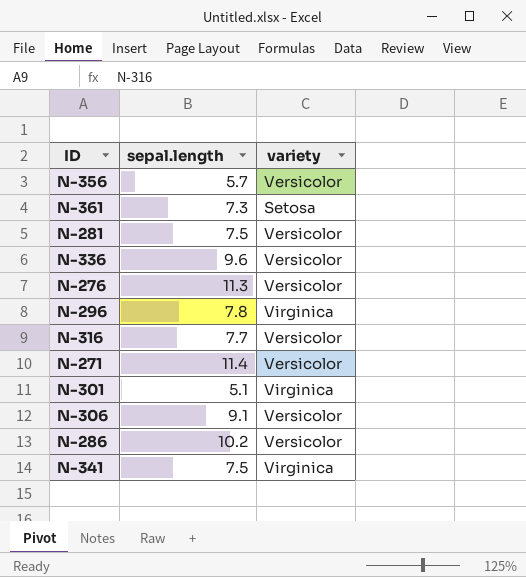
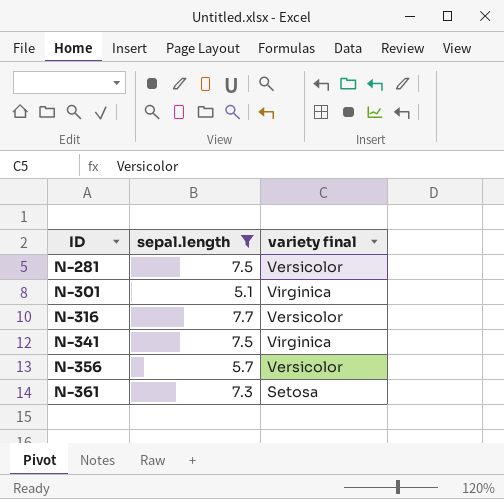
filter: none -> sepal.length <= 7.7
row order: none -> ID ascending
column name: variety -> variety final

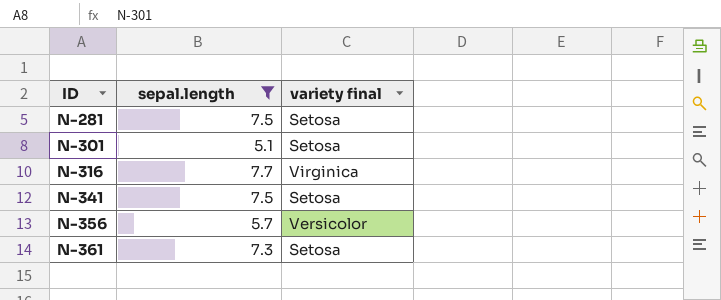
N-281 | variety final: Versicolor -> Setosa
N-301 | variety final: Virginica -> Setosa
N-316 | variety final: Versicolor -> Virginica
N-341 | variety final: Virginica -> Setosa

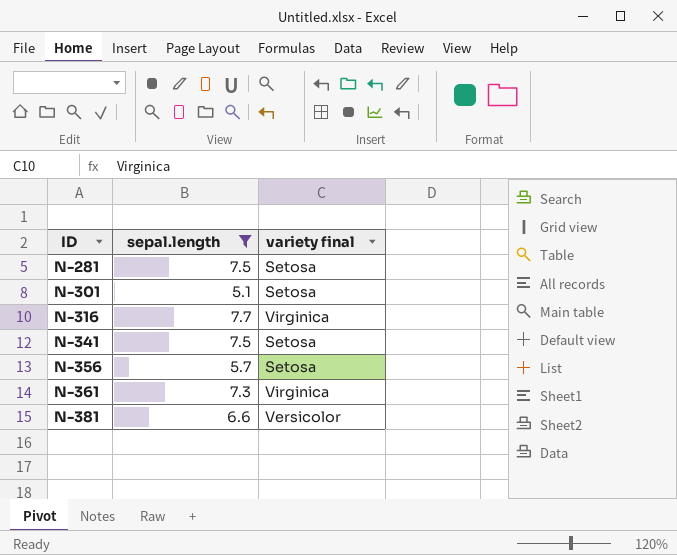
N-356 | variety final: Versicolor -> Setosa
N-361 | variety final: Setosa -> Virginica
row N-381: none -> 6.6 | Versicolor

